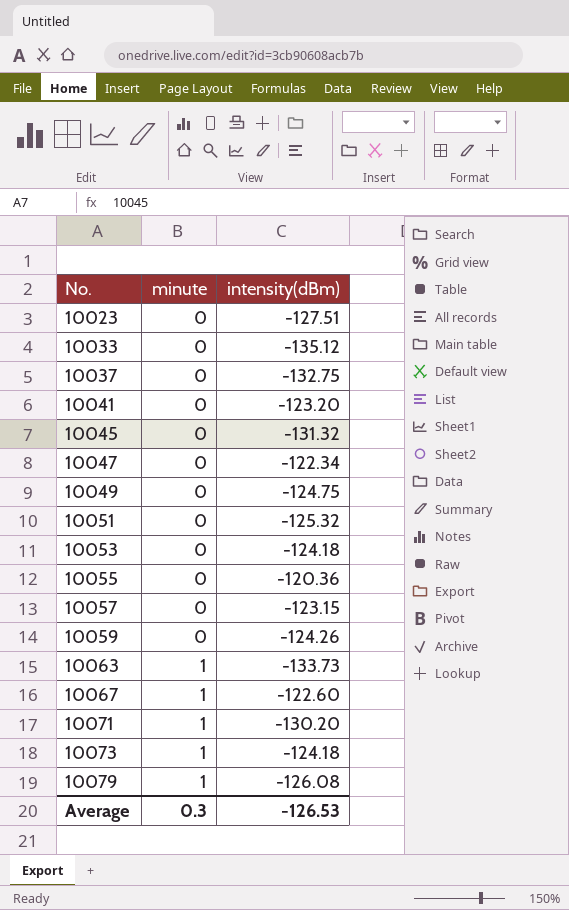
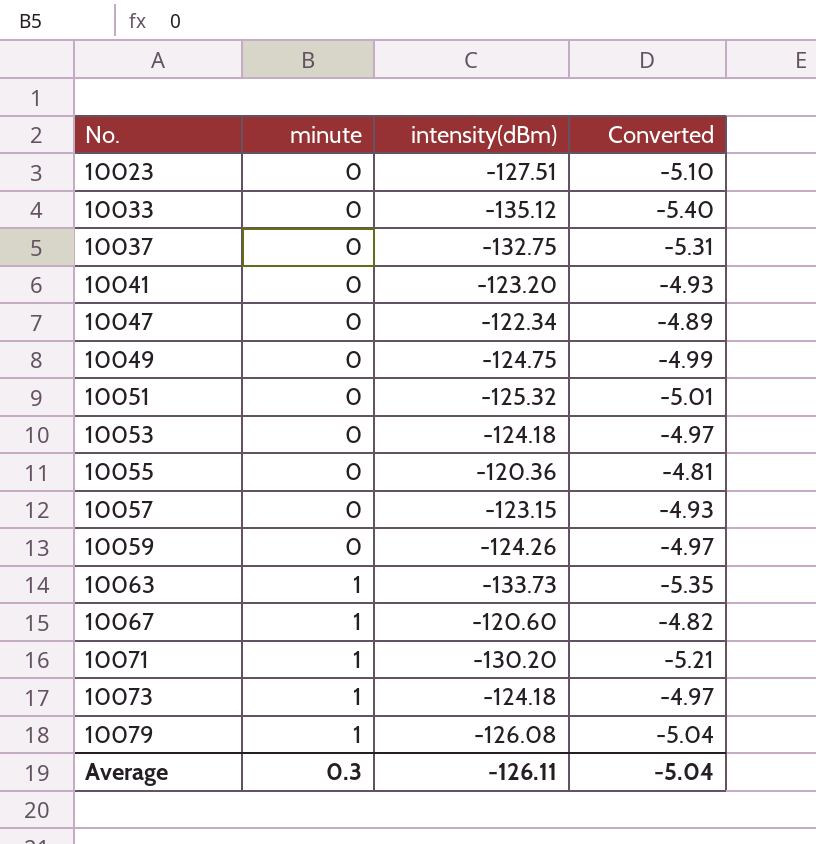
column Converted | formula: none -> [intensity(dBm)] * 0.04
row 10045: 0 | -131.32 -> none
10067 | intensity(dBm): -122.60 -> -120.60
Average | intensity(dBm): -126.53 -> -126.11

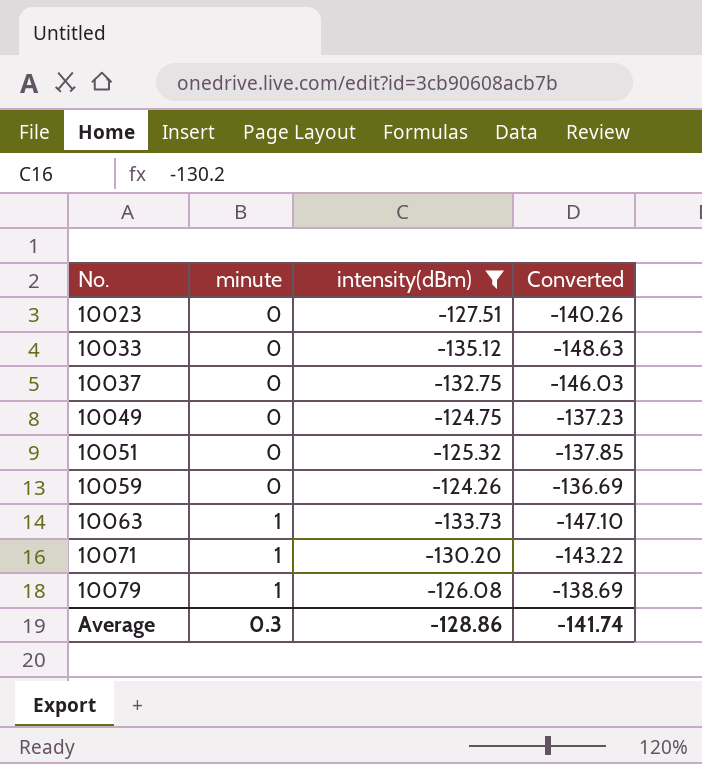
filter: none -> intensity(dBm) <= -124.26
column Converted | formula: [intensity(dBm)] * 0.04 -> [intensity(dBm)] * 1.1
Average | intensity(dBm): -126.11 -> -128.86
Average | Converted: -5.04 -> -141.74

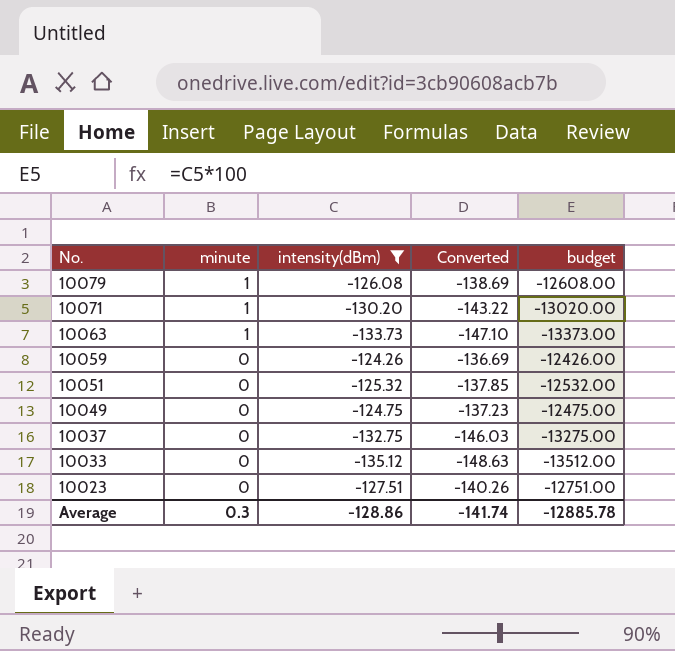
row order: No. ascending -> No. descending
column budget | formula: none -> [intensity(dBm)] * 100

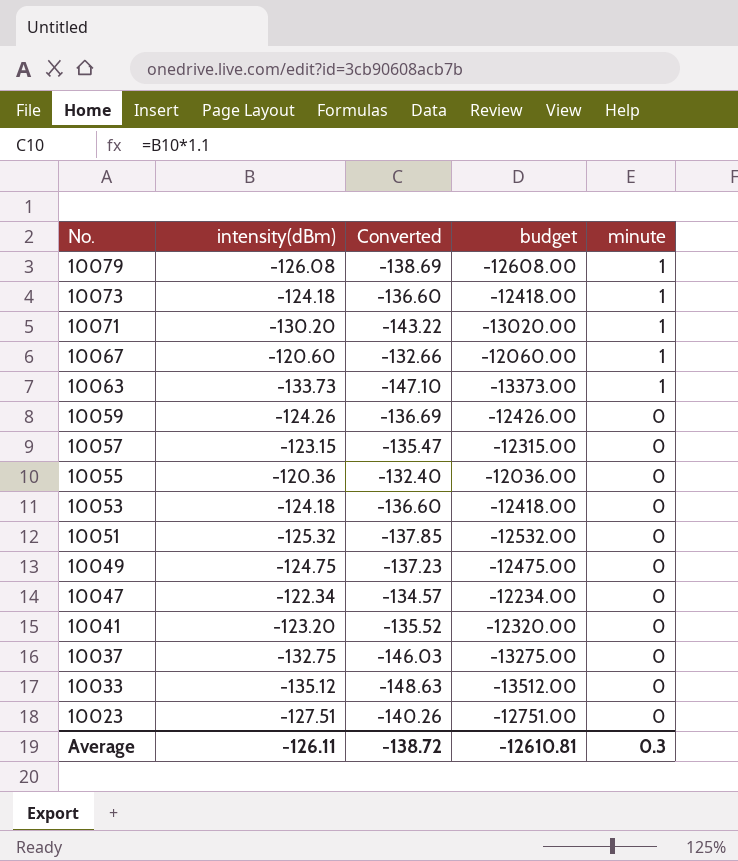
filter: intensity(dBm) <= -124.26 -> none
column minute | position: 2 -> 5
Average | intensity(dBm): -128.86 -> -126.11
Average | Converted: -141.74 -> -138.72
Average | budget: -12885.78 -> -12610.81

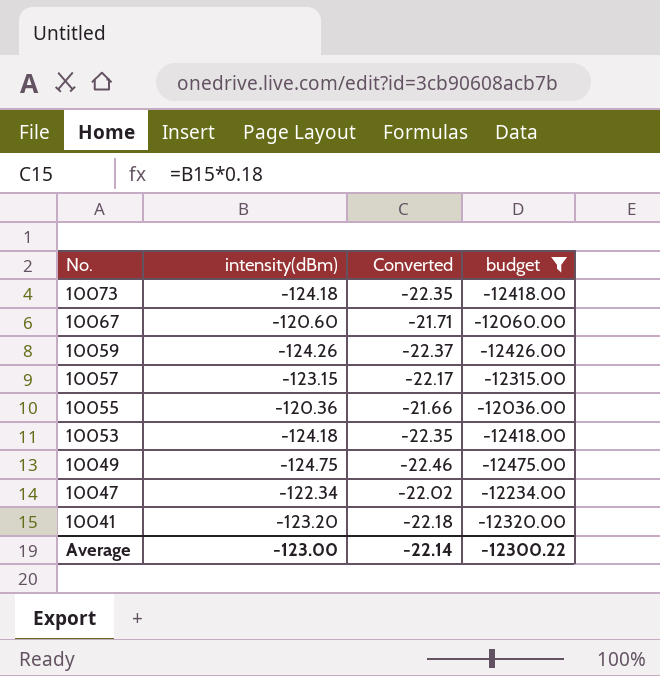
filter: none -> budget >= -12475.00
column minute | position: 5 -> none
column Converted | formula: [intensity(dBm)] * 1.1 -> [intensity(dBm)] * 0.18
Average | intensity(dBm): -126.11 -> -123.00
Average | Converted: -138.72 -> -22.14
Average | budget: -12610.81 -> -12300.22

